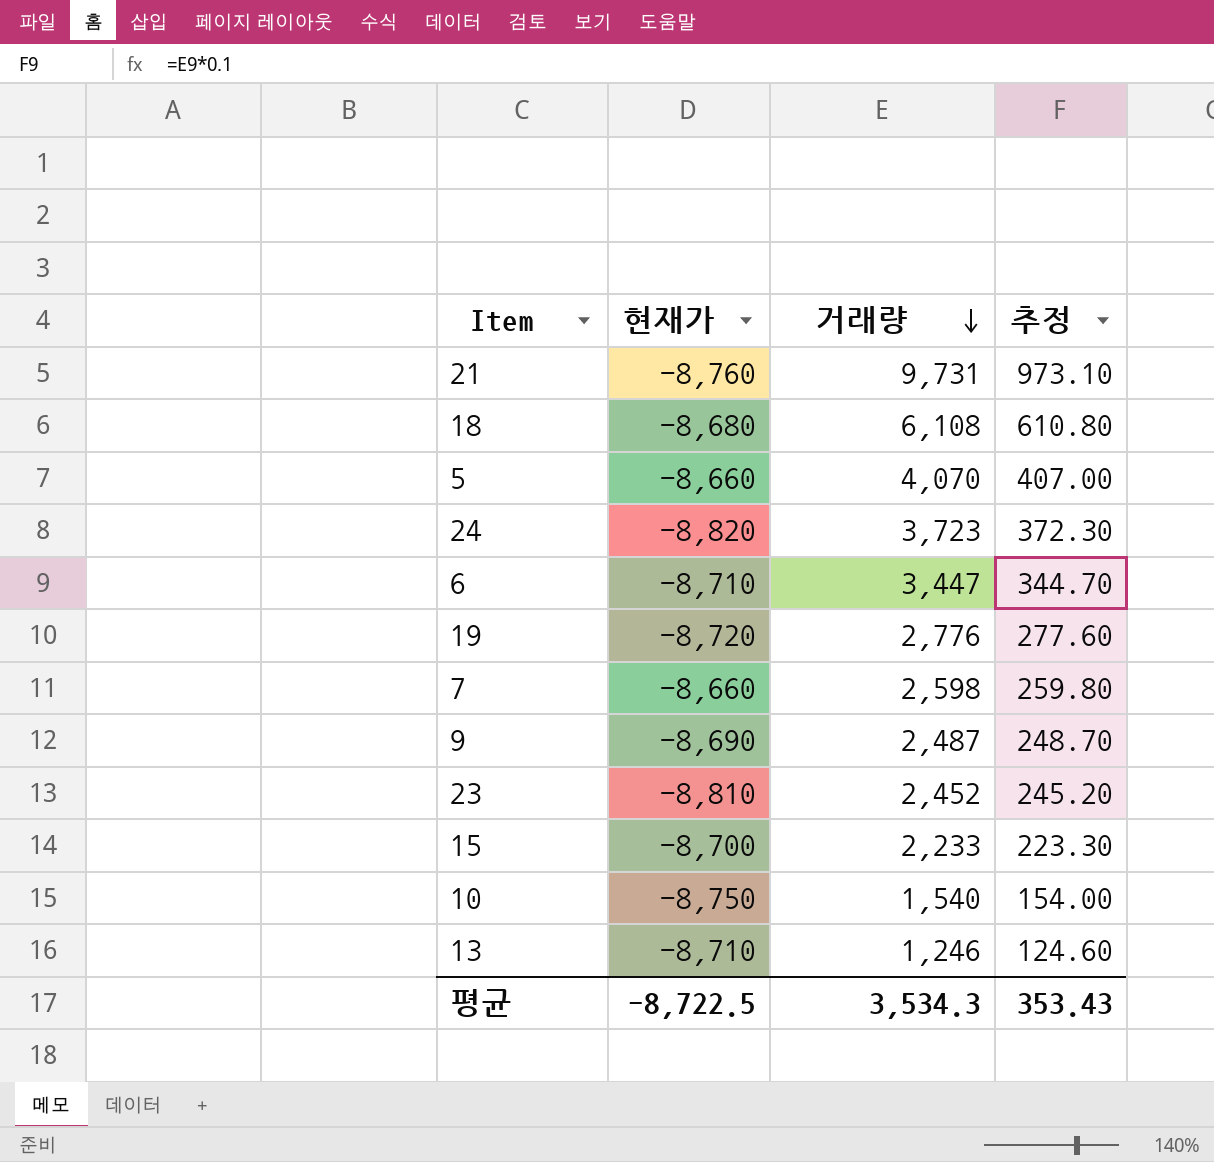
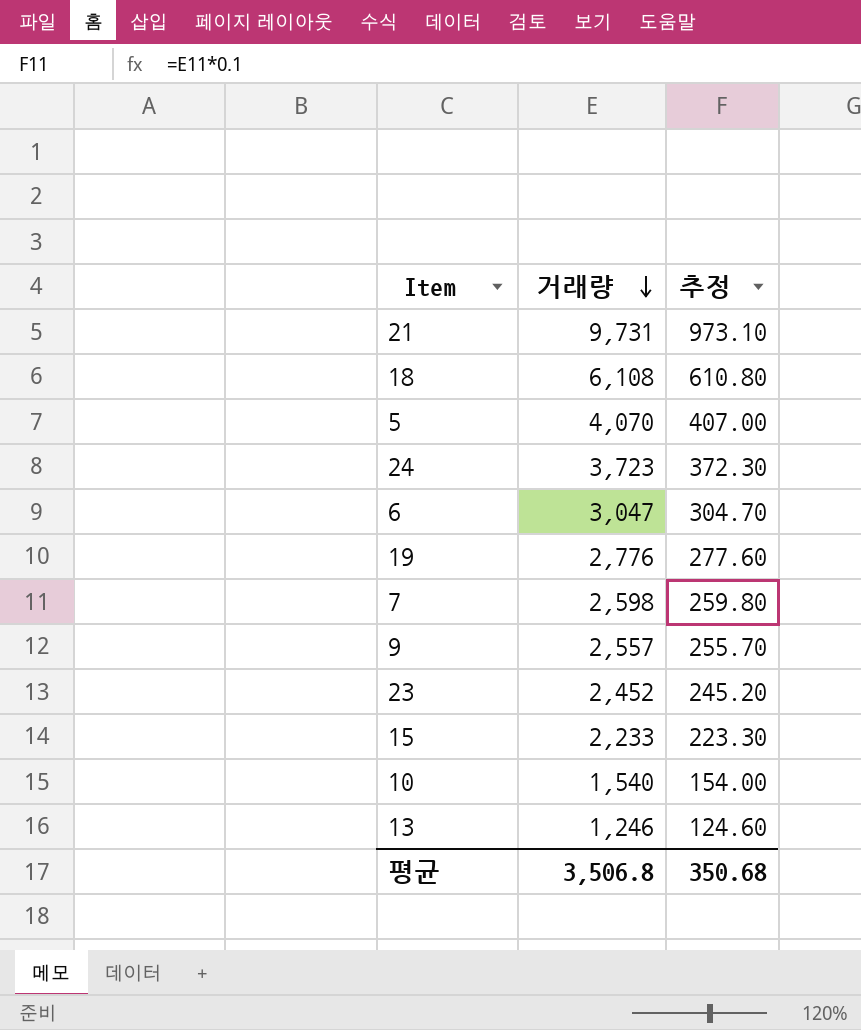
column 현재가 | position: 2 -> none
6 | 거래량: 3,447 -> 3,047
6 | 추정: 344.70 -> 304.70
9 | 거래량: 2,487 -> 2,557
9 | 추정: 248.70 -> 255.70
평균 | 거래량: 3,534.3 -> 3,506.8
평균 | 추정: 353.43 -> 350.68

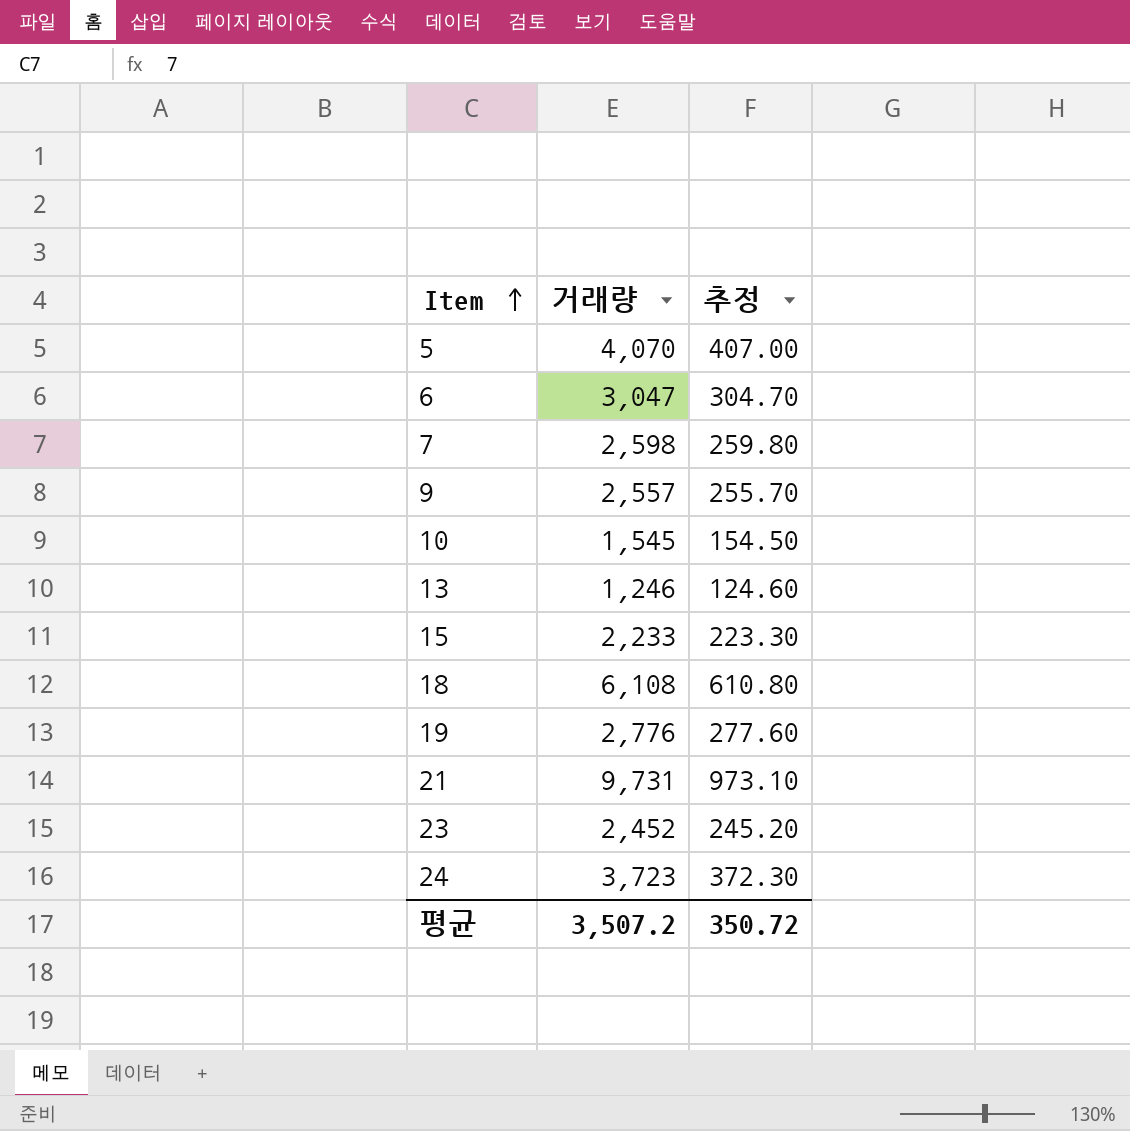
row order: 거래량 descending -> Item ascending
10 | 거래량: 1,540 -> 1,545
10 | 추정: 154.00 -> 154.50
평균 | 거래량: 3,506.8 -> 3,507.2
평균 | 추정: 350.68 -> 350.72

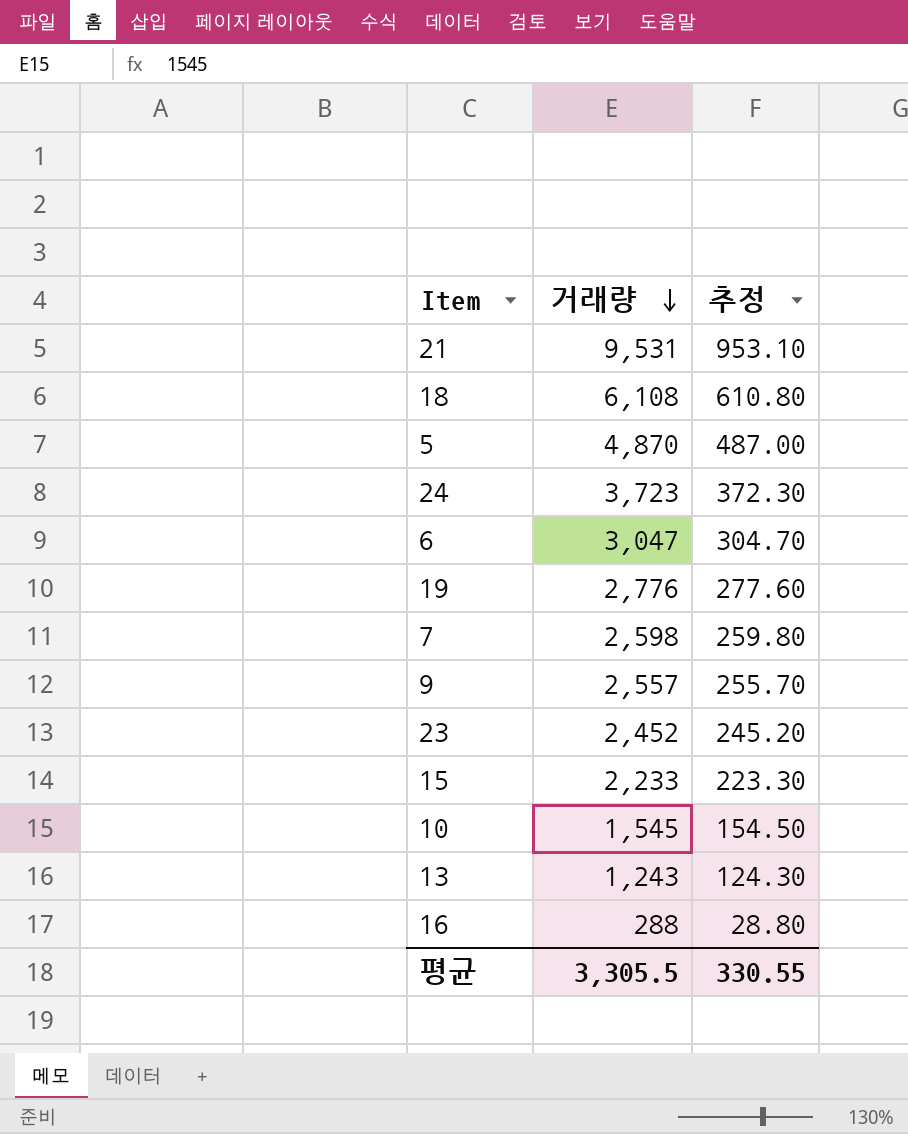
row order: Item ascending -> 거래량 descending
21 | 거래량: 9,731 -> 9,531
21 | 추정: 973.10 -> 953.10
5 | 거래량: 4,070 -> 4,870
5 | 추정: 407.00 -> 487.00
13 | 거래량: 1,246 -> 1,243
13 | 추정: 124.60 -> 124.30
row 16: none -> 288 | 28.80
평균 | 거래량: 3,507.2 -> 3,305.5
평균 | 추정: 350.72 -> 330.55

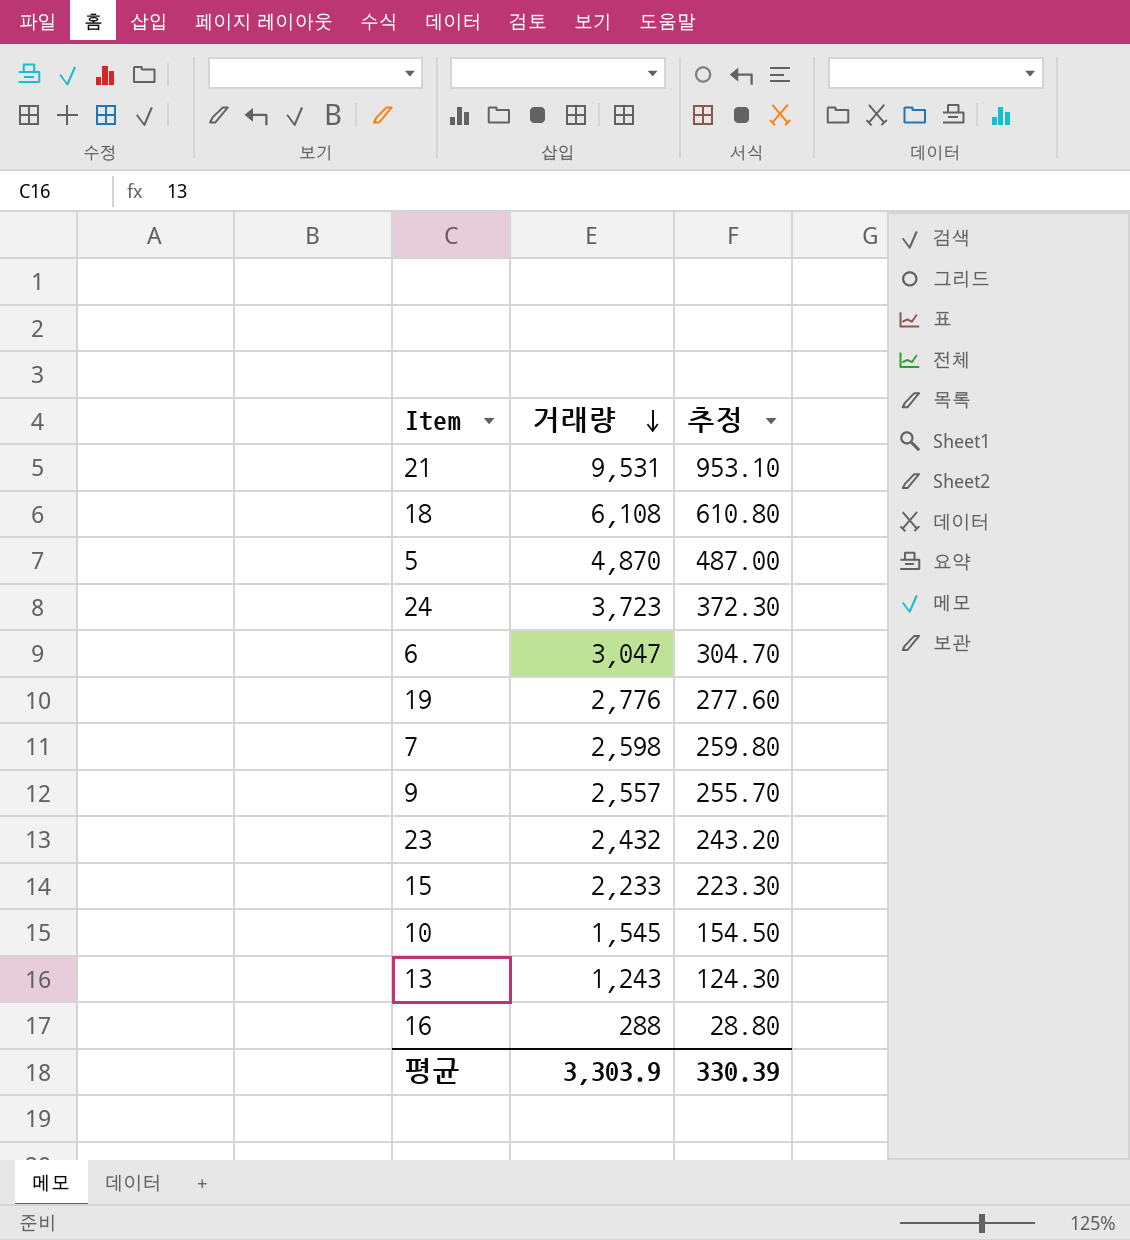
23 | 거래량: 2,452 -> 2,432
23 | 추정: 245.20 -> 243.20
평균 | 거래량: 3,305.5 -> 3,303.9
평균 | 추정: 330.55 -> 330.39

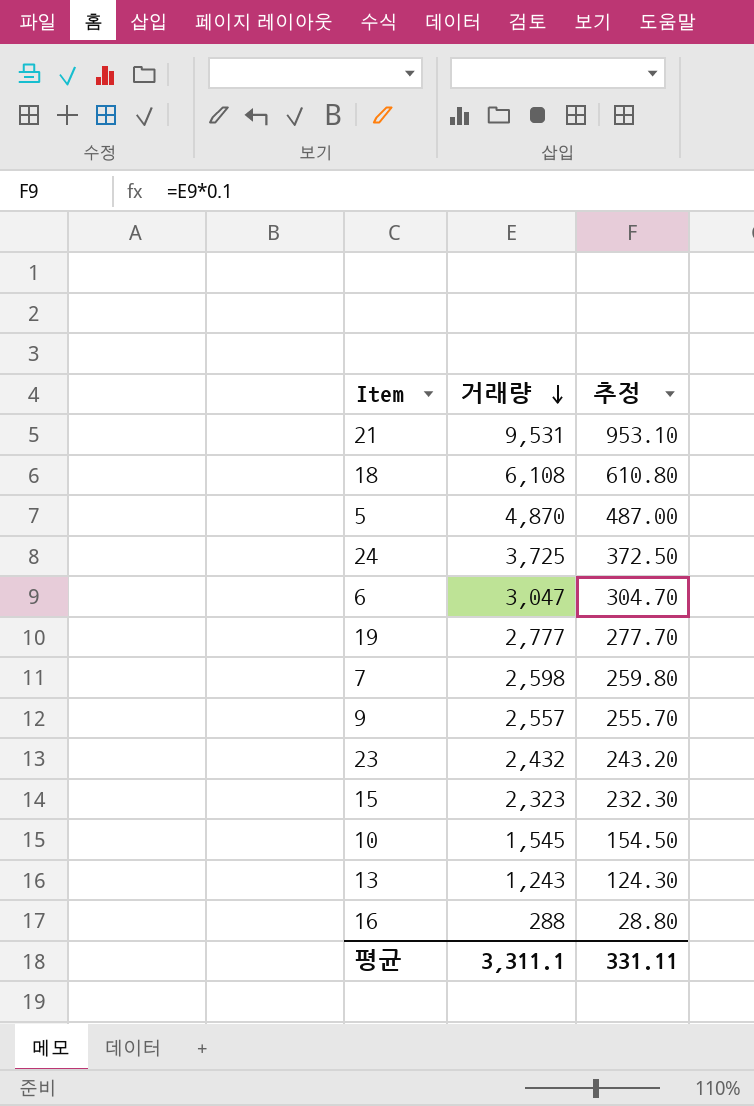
24 | 거래량: 3,723 -> 3,725
24 | 추정: 372.30 -> 372.50
19 | 거래량: 2,776 -> 2,777
19 | 추정: 277.60 -> 277.70
15 | 거래량: 2,233 -> 2,323
15 | 추정: 223.30 -> 232.30
평균 | 거래량: 3,303.9 -> 3,311.1
평균 | 추정: 330.39 -> 331.11

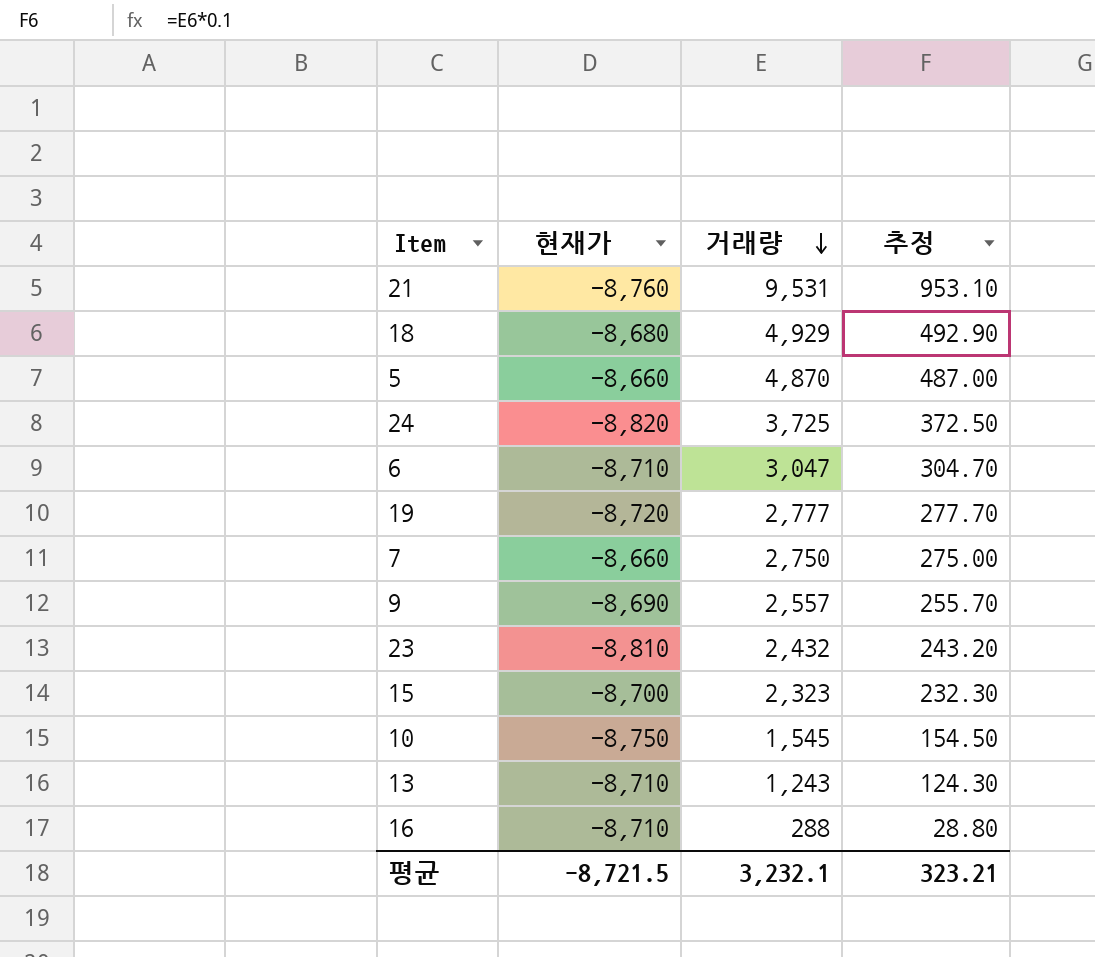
column 현재가 | position: none -> 2
18 | 거래량: 6,108 -> 4,929
18 | 추정: 610.80 -> 492.90
7 | 거래량: 2,598 -> 2,750
7 | 추정: 259.80 -> 275.00
평균 | 거래량: 3,311.1 -> 3,232.1
평균 | 추정: 331.11 -> 323.21

